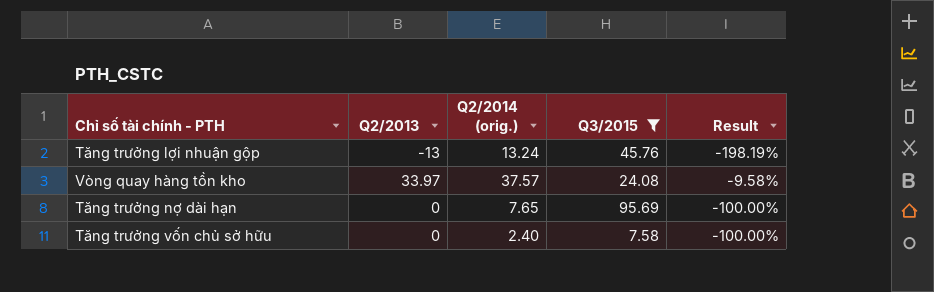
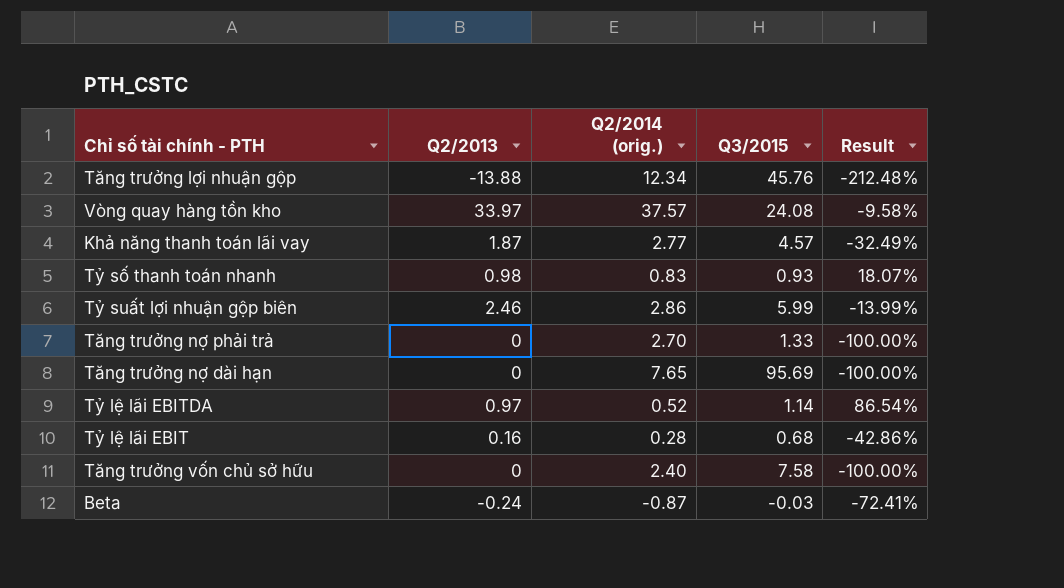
filter: Q3/2015 >= 7.58 -> none
Tăng trưởng lợi nhuận gộp | Q2/2013: -13 -> -13.88
Tăng trưởng lợi nhuận gộp | Q2/2014 (orig.): 13.24 -> 12.34
Tăng trưởng lợi nhuận gộp | Result: -198.19% -> -212.48%

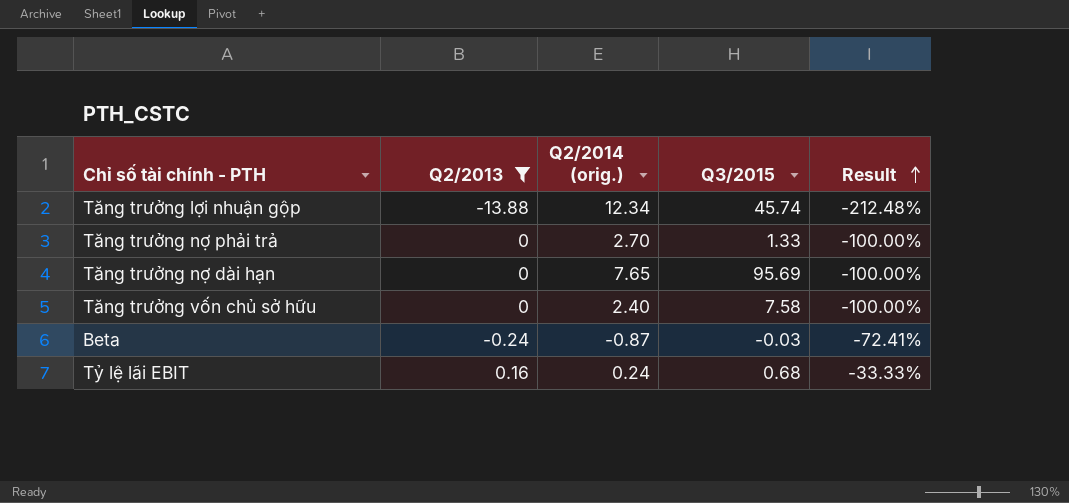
filter: none -> Q2/2013 <= 0.16
row order: none -> Result ascending
Tăng trưởng lợi nhuận gộp | Q3/2015: 45.76 -> 45.74
Tỷ lệ lãi EBIT | Q2/2014 (orig.): 0.28 -> 0.24
Tỷ lệ lãi EBIT | Result: -42.86% -> -33.33%

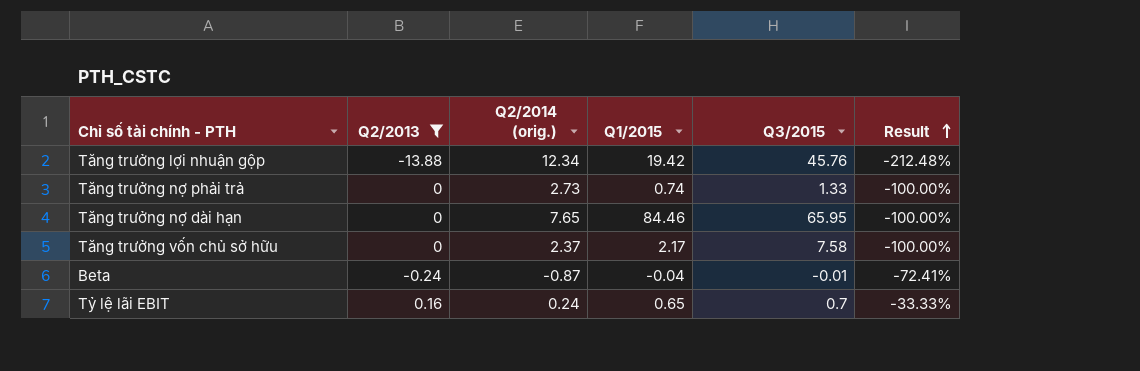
column Q1/2015 | position: none -> 4
Tăng trưởng lợi nhuận gộp | Q3/2015: 45.74 -> 45.76
Tăng trưởng nợ phải trả | Q2/2014 (orig.): 2.70 -> 2.73
Tăng trưởng nợ dài hạn | Q3/2015: 95.69 -> 65.95
Tăng trưởng vốn chủ sở hữu | Q2/2014 (orig.): 2.40 -> 2.37
Beta | Q3/2015: -0.03 -> -0.01
Tỷ lệ lãi EBIT | Q3/2015: 0.68 -> 0.7

